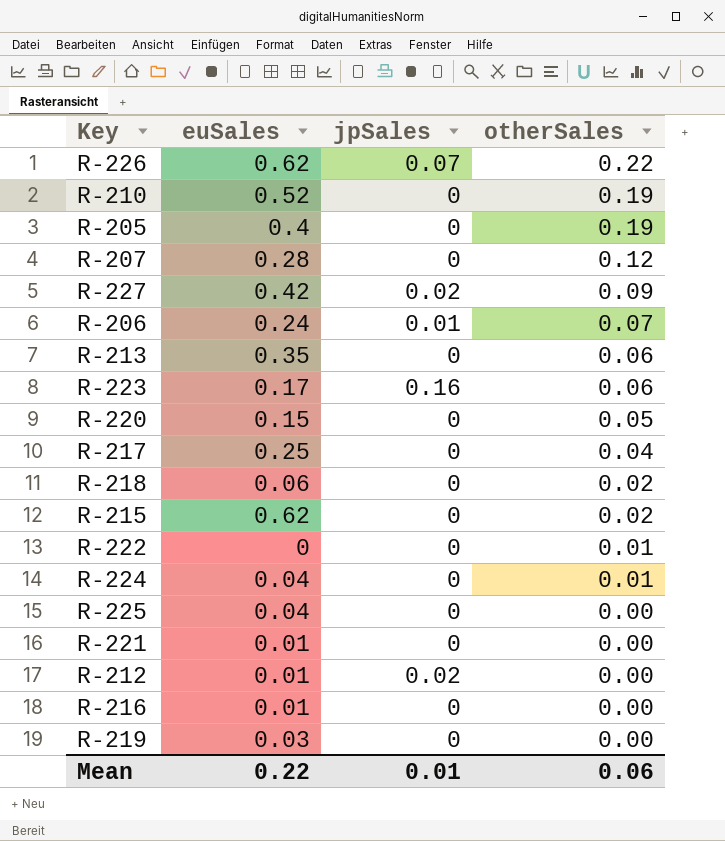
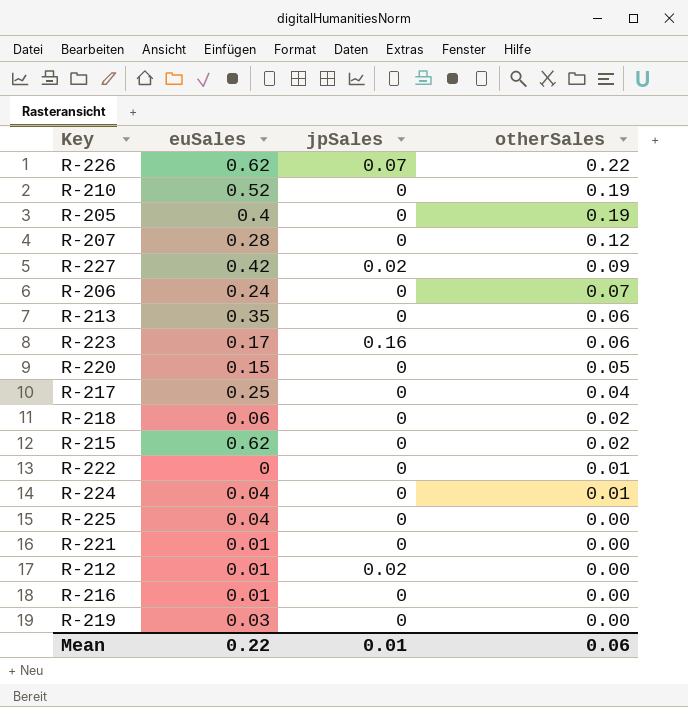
R-206 | jpSales: 0.01 -> 0

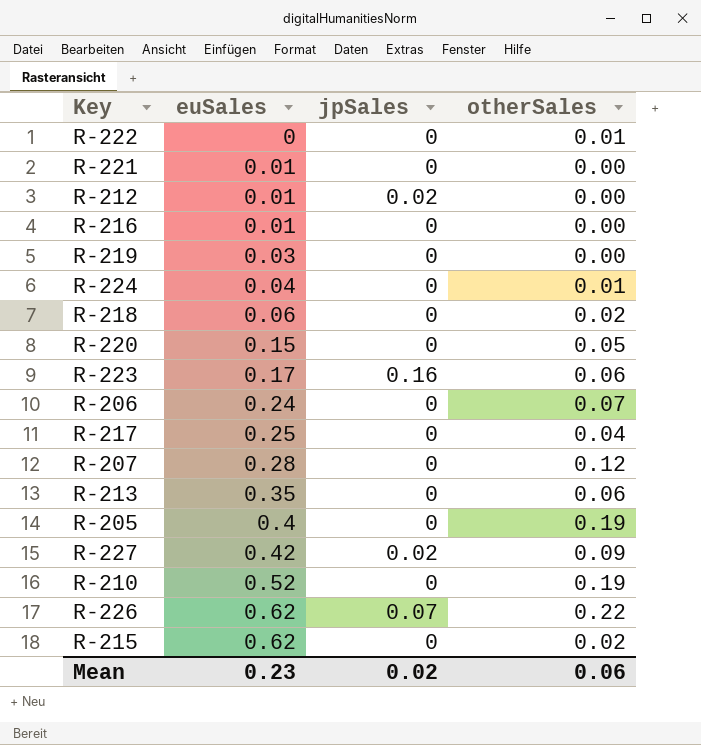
row order: otherSales descending -> euSales ascending
row R-225: 0.04 | 0 | 0.00 -> none
Mean | euSales: 0.22 -> 0.23
Mean | jpSales: 0.01 -> 0.02

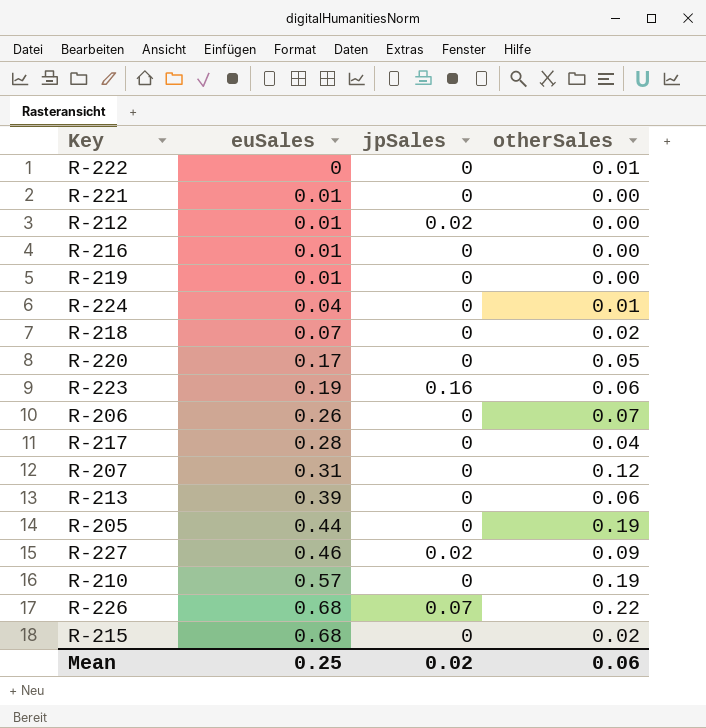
R-219 | euSales: 0.03 -> 0.01
R-218 | euSales: 0.06 -> 0.07
R-220 | euSales: 0.15 -> 0.17
R-223 | euSales: 0.17 -> 0.19
R-206 | euSales: 0.24 -> 0.26
R-217 | euSales: 0.25 -> 0.28
R-207 | euSales: 0.28 -> 0.31
R-213 | euSales: 0.35 -> 0.39
R-205 | euSales: 0.4 -> 0.44
R-227 | euSales: 0.42 -> 0.46
R-210 | euSales: 0.52 -> 0.57
R-226 | euSales: 0.62 -> 0.68
R-215 | euSales: 0.62 -> 0.68
Mean | euSales: 0.23 -> 0.25

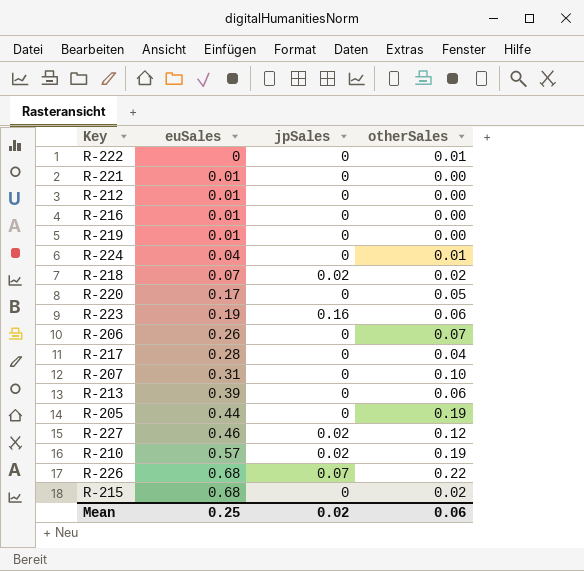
R-212 | jpSales: 0.02 -> 0
R-218 | jpSales: 0 -> 0.02
R-207 | otherSales: 0.12 -> 0.10
R-227 | otherSales: 0.09 -> 0.12
R-210 | jpSales: 0 -> 0.02

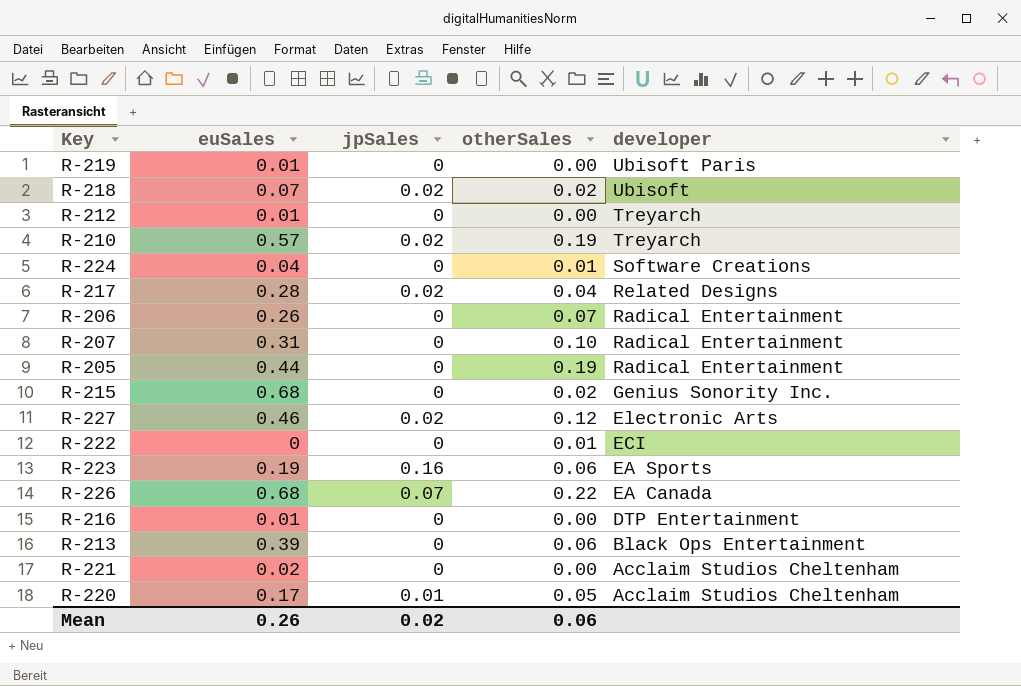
row order: euSales ascending -> developer descending
column developer | position: none -> 5
R-217 | jpSales: 0 -> 0.02
R-221 | euSales: 0.01 -> 0.02
R-220 | jpSales: 0 -> 0.01
Mean | euSales: 0.25 -> 0.26

